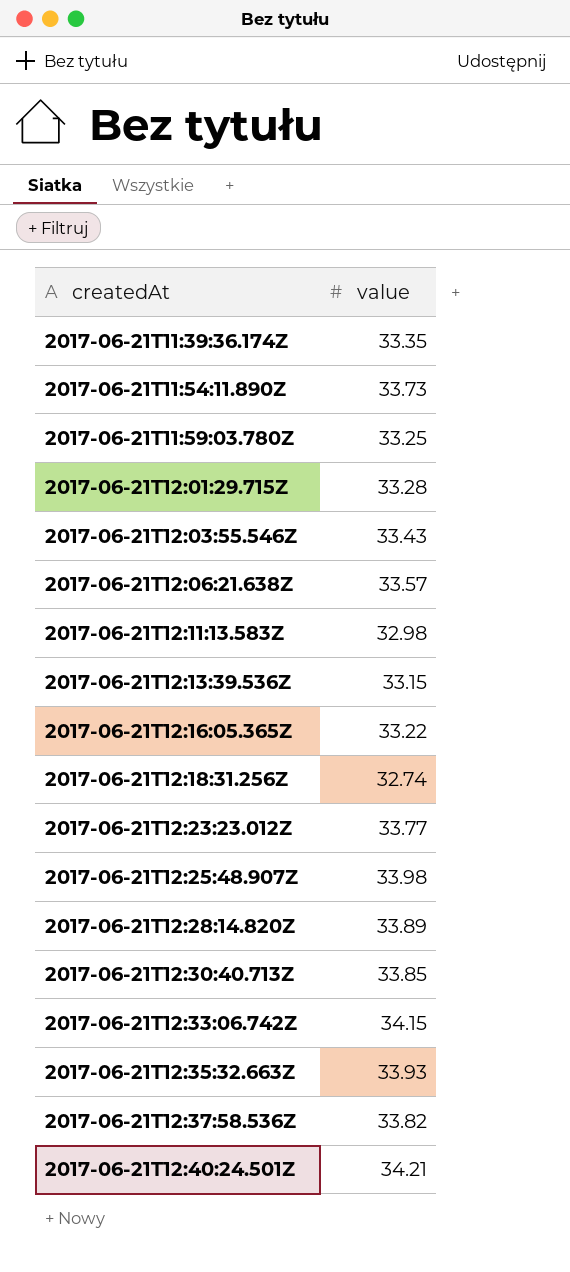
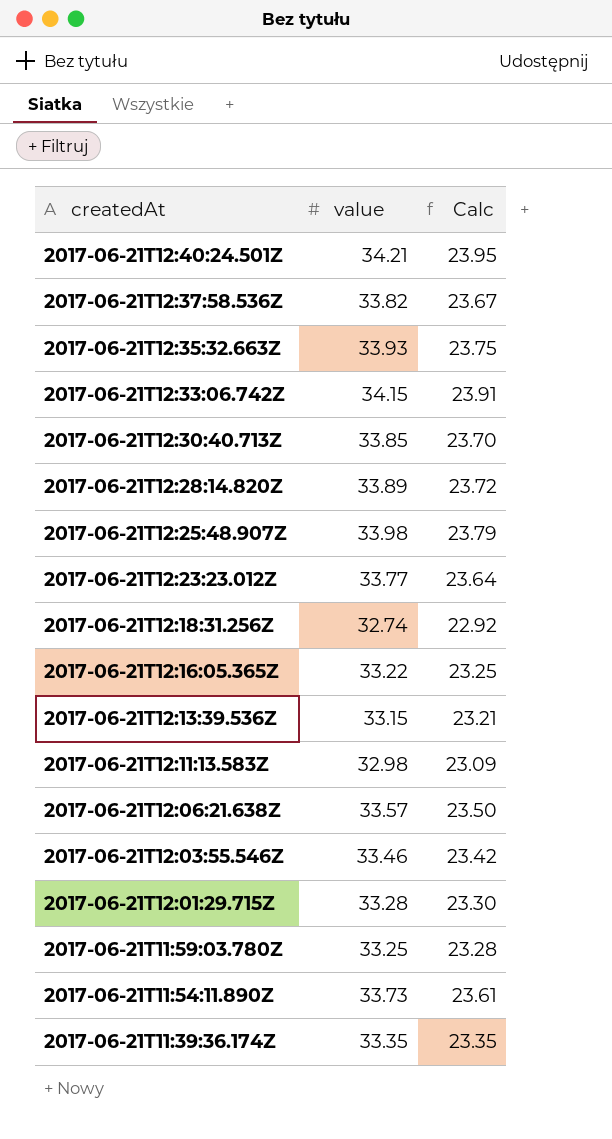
row order: createdAt ascending -> createdAt descending
column Calc | formula: none -> [value] * 0.7
2017-06-21T12:03:55.546Z | value: 33.43 -> 33.46

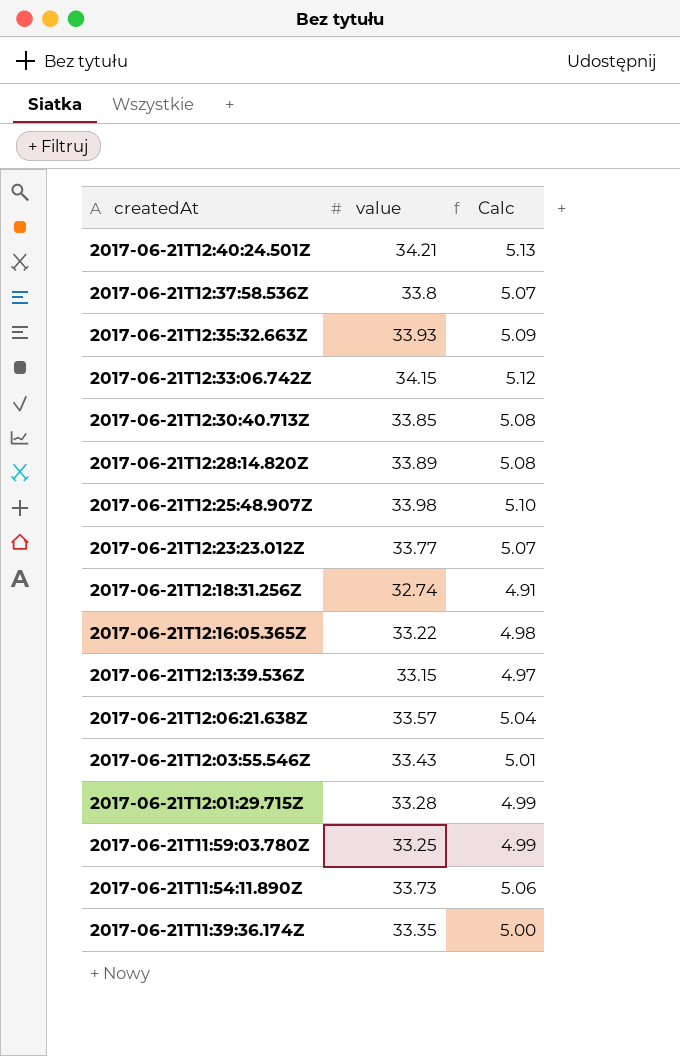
column Calc | formula: [value] * 0.7 -> [value] * 0.15
row 2017-06-21T12:11:13.583Z: 32.98 | 23.09 -> none
2017-06-21T12:37:58.536Z | value: 33.82 -> 33.8
2017-06-21T12:03:55.546Z | value: 33.46 -> 33.43

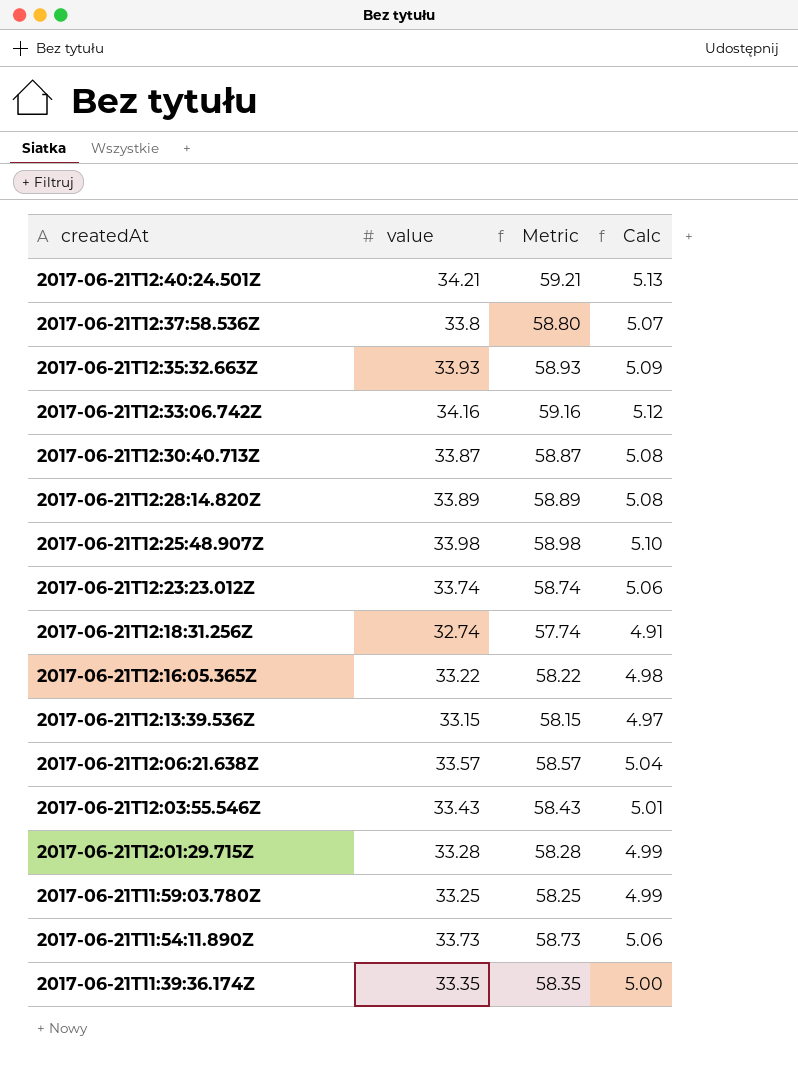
column Metric | formula: none -> [value] + 25
2017-06-21T12:33:06.742Z | value: 34.15 -> 34.16
2017-06-21T12:30:40.713Z | value: 33.85 -> 33.87
2017-06-21T12:23:23.012Z | value: 33.77 -> 33.74
2017-06-21T12:23:23.012Z | Calc: 5.07 -> 5.06

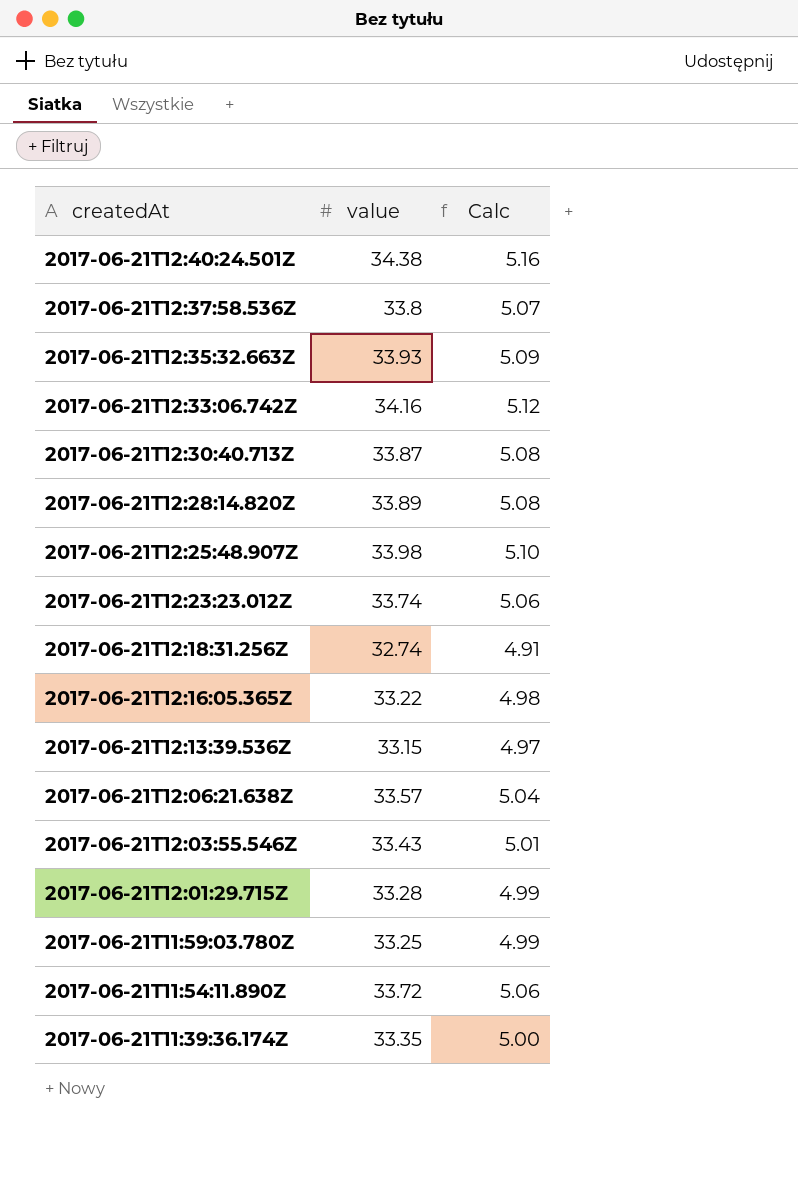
column Metric | formula: [value] + 25 -> none
2017-06-21T12:40:24.501Z | value: 34.21 -> 34.38
2017-06-21T12:40:24.501Z | Calc: 5.13 -> 5.16
2017-06-21T11:54:11.890Z | value: 33.73 -> 33.72

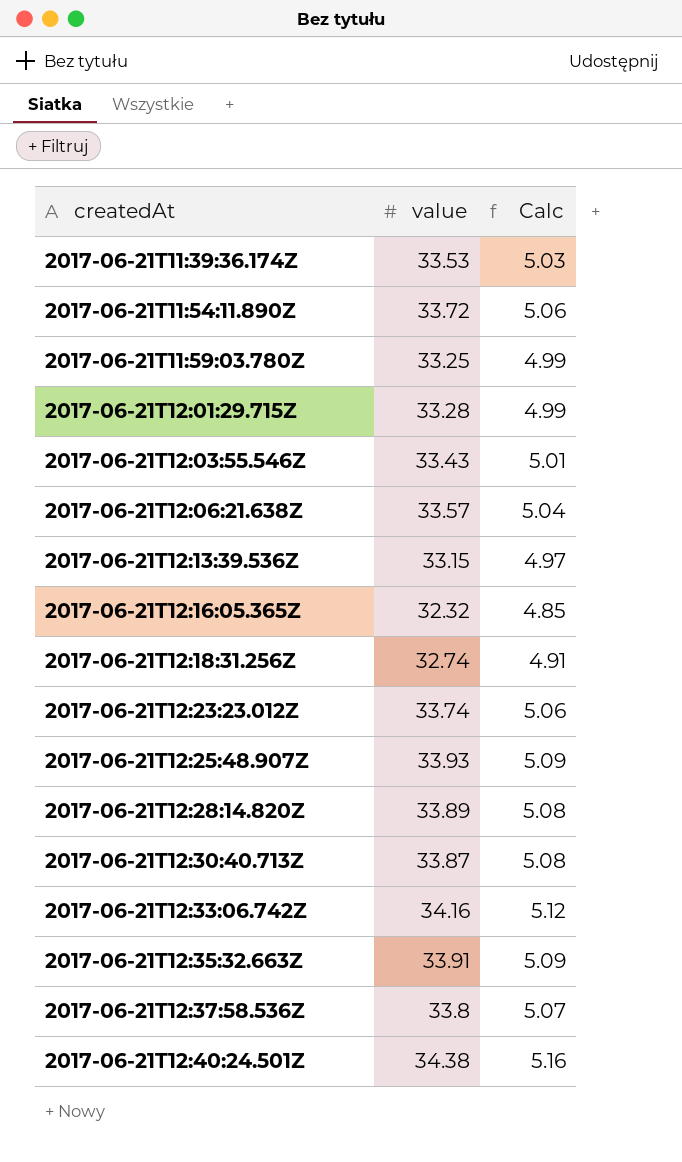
row order: createdAt descending -> createdAt ascending
2017-06-21T11:39:36.174Z | value: 33.35 -> 33.53
2017-06-21T11:39:36.174Z | Calc: 5.00 -> 5.03
2017-06-21T12:16:05.365Z | value: 33.22 -> 32.32
2017-06-21T12:16:05.365Z | Calc: 4.98 -> 4.85
2017-06-21T12:25:48.907Z | value: 33.98 -> 33.93
2017-06-21T12:25:48.907Z | Calc: 5.10 -> 5.09
2017-06-21T12:35:32.663Z | value: 33.93 -> 33.91

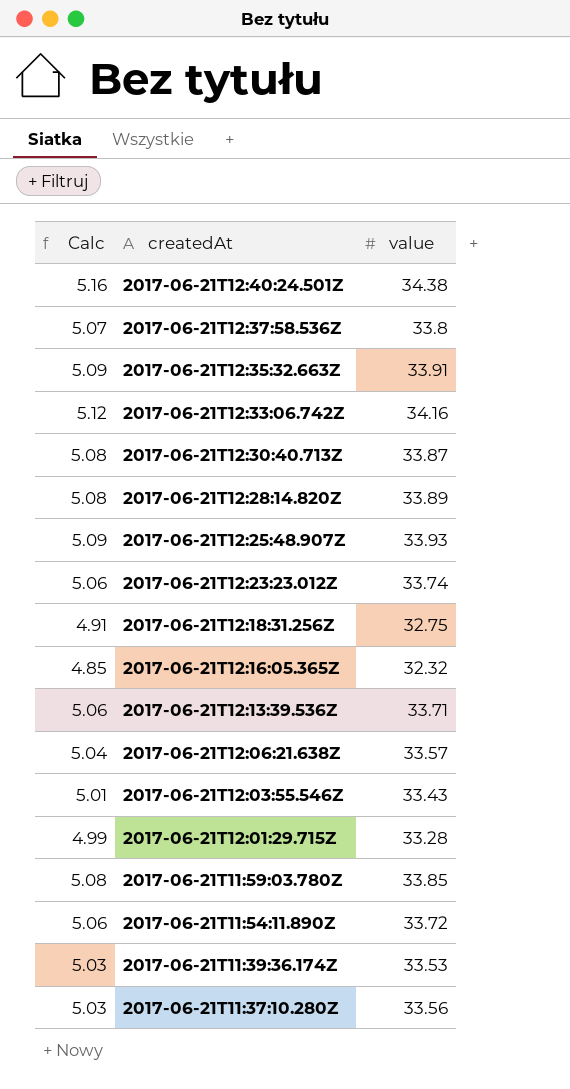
row order: createdAt ascending -> createdAt descending
column Calc | position: 3 -> 1
2017-06-21T12:18:31.256Z | value: 32.74 -> 32.75
2017-06-21T12:13:39.536Z | Calc: 4.97 -> 5.06
2017-06-21T12:13:39.536Z | value: 33.15 -> 33.71
2017-06-21T11:59:03.780Z | Calc: 4.99 -> 5.08
2017-06-21T11:59:03.780Z | value: 33.25 -> 33.85
row 2017-06-21T11:37:10.280Z: none -> 5.03 | 33.56

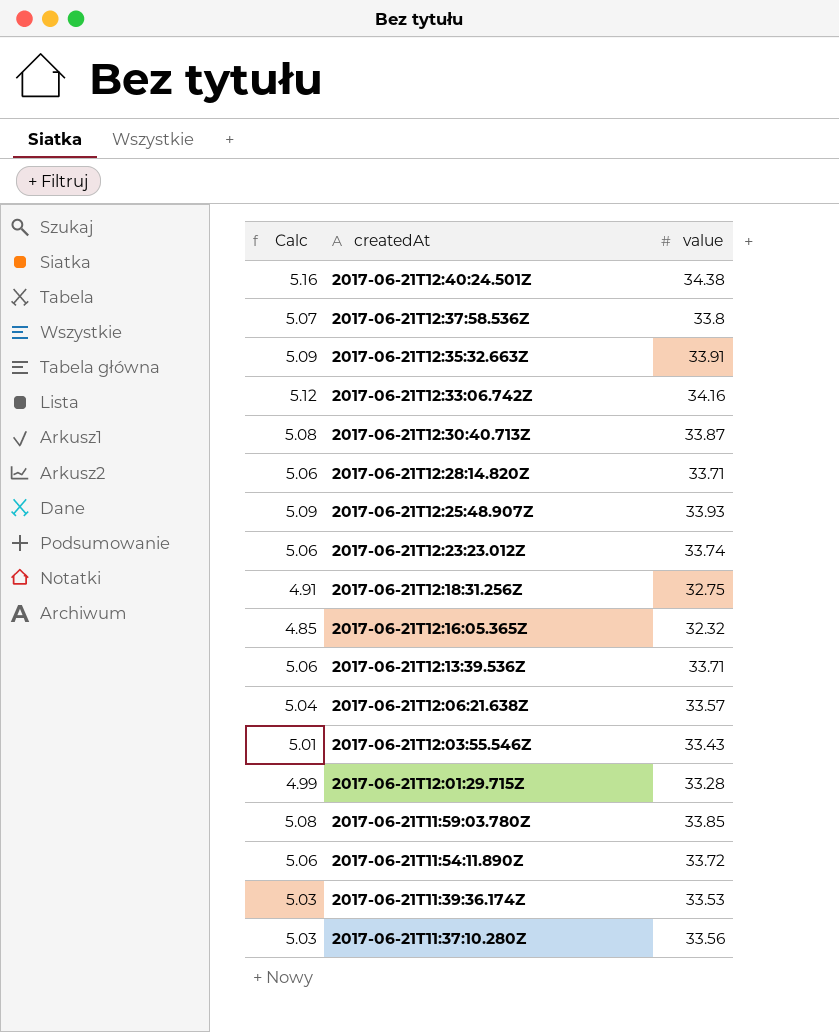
2017-06-21T12:28:14.820Z | Calc: 5.08 -> 5.06
2017-06-21T12:28:14.820Z | value: 33.89 -> 33.71

